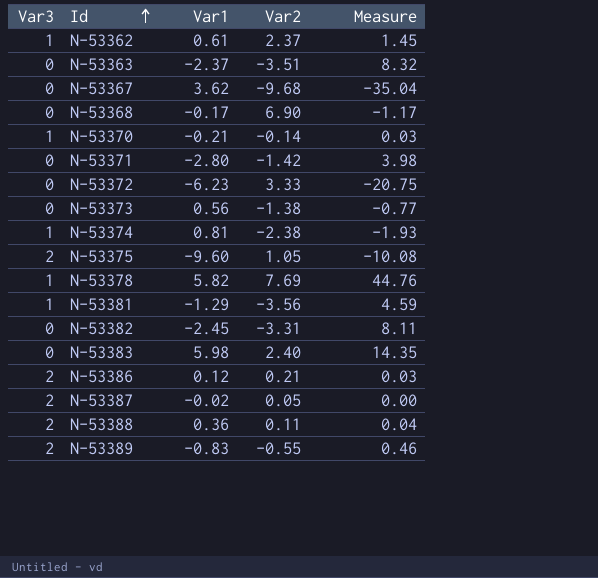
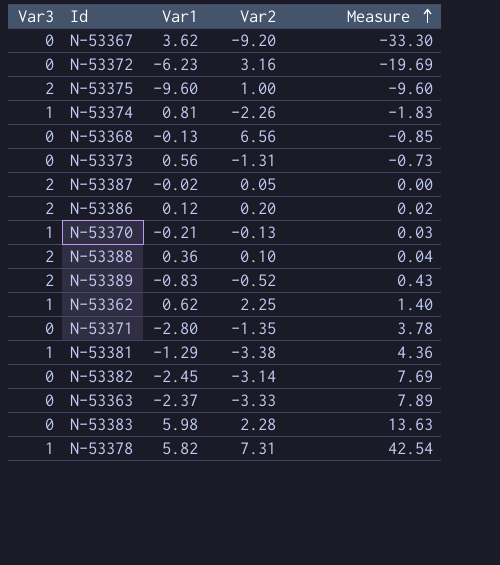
row order: Id ascending -> Measure ascending
N-53367 | Var2: -9.68 -> -9.20
N-53367 | Measure: -35.04 -> -33.30
N-53372 | Var2: 3.33 -> 3.16
N-53372 | Measure: -20.75 -> -19.69
N-53375 | Var2: 1.05 -> 1.00
N-53375 | Measure: -10.08 -> -9.60
N-53374 | Var2: -2.38 -> -2.26
N-53374 | Measure: -1.93 -> -1.83
N-53368 | Var1: -0.17 -> -0.13
N-53368 | Var2: 6.90 -> 6.56
N-53368 | Measure: -1.17 -> -0.85
N-53373 | Var2: -1.38 -> -1.31
N-53373 | Measure: -0.77 -> -0.73
N-53386 | Var2: 0.21 -> 0.20
N-53386 | Measure: 0.03 -> 0.02
N-53370 | Var2: -0.14 -> -0.13
N-53388 | Var2: 0.11 -> 0.10
N-53389 | Var2: -0.55 -> -0.52
N-53389 | Measure: 0.46 -> 0.43
N-53362 | Var1: 0.61 -> 0.62
N-53362 | Var2: 2.37 -> 2.25
N-53362 | Measure: 1.45 -> 1.40
N-53371 | Var2: -1.42 -> -1.35
N-53371 | Measure: 3.98 -> 3.78
N-53381 | Var2: -3.56 -> -3.38
N-53381 | Measure: 4.59 -> 4.36
N-53382 | Var2: -3.31 -> -3.14
N-53382 | Measure: 8.11 -> 7.69
N-53363 | Var2: -3.51 -> -3.33
N-53363 | Measure: 8.32 -> 7.89
N-53383 | Var2: 2.40 -> 2.28
N-53383 | Measure: 14.35 -> 13.63
N-53378 | Var2: 7.69 -> 7.31
N-53378 | Measure: 44.76 -> 42.54

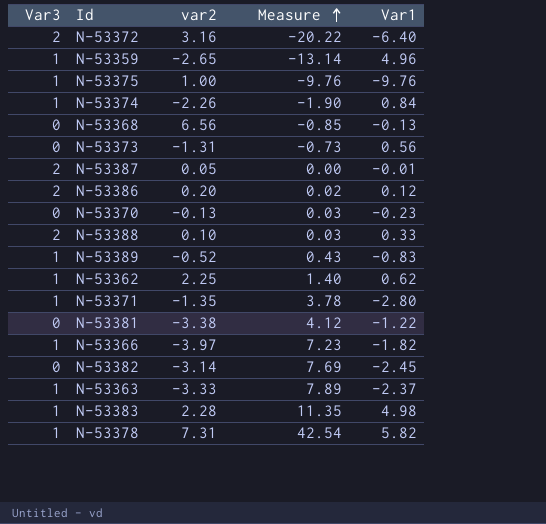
column name: Var2 -> var2
column Var1 | position: 3 -> 5
row N-53367: 0 | 3.62 | -9.20 | -33.30 -> none
N-53372 | Var3: 0 -> 2
N-53372 | Measure: -19.69 -> -20.22
N-53372 | Var1: -6.23 -> -6.40
row N-53359: none -> 1 | -2.65 | -13.14 | 4.96
N-53375 | Var3: 2 -> 1
N-53375 | Measure: -9.60 -> -9.76
N-53375 | Var1: -9.60 -> -9.76
N-53374 | Measure: -1.83 -> -1.90
N-53374 | Var1: 0.81 -> 0.84
N-53387 | Var1: -0.02 -> -0.01
N-53370 | Var3: 1 -> 0
N-53370 | Var1: -0.21 -> -0.23
N-53388 | Measure: 0.04 -> 0.03
N-53388 | Var1: 0.36 -> 0.33
N-53389 | Var3: 2 -> 1
N-53371 | Var3: 0 -> 1
N-53381 | Var3: 1 -> 0
N-53381 | Measure: 4.36 -> 4.12
N-53381 | Var1: -1.29 -> -1.22
row N-53366: none -> 1 | -3.97 | 7.23 | -1.82
N-53363 | Var3: 0 -> 1
N-53383 | Var3: 0 -> 1
N-53383 | Measure: 13.63 -> 11.35
N-53383 | Var1: 5.98 -> 4.98

